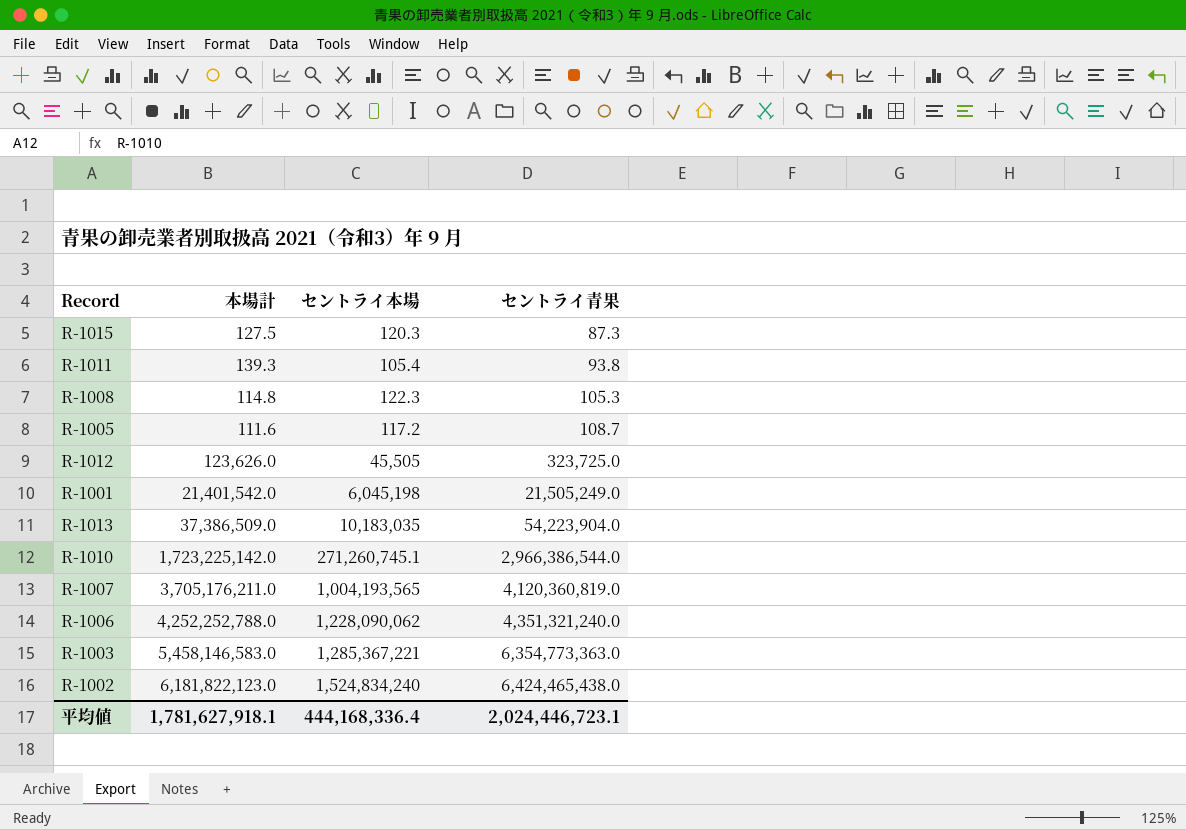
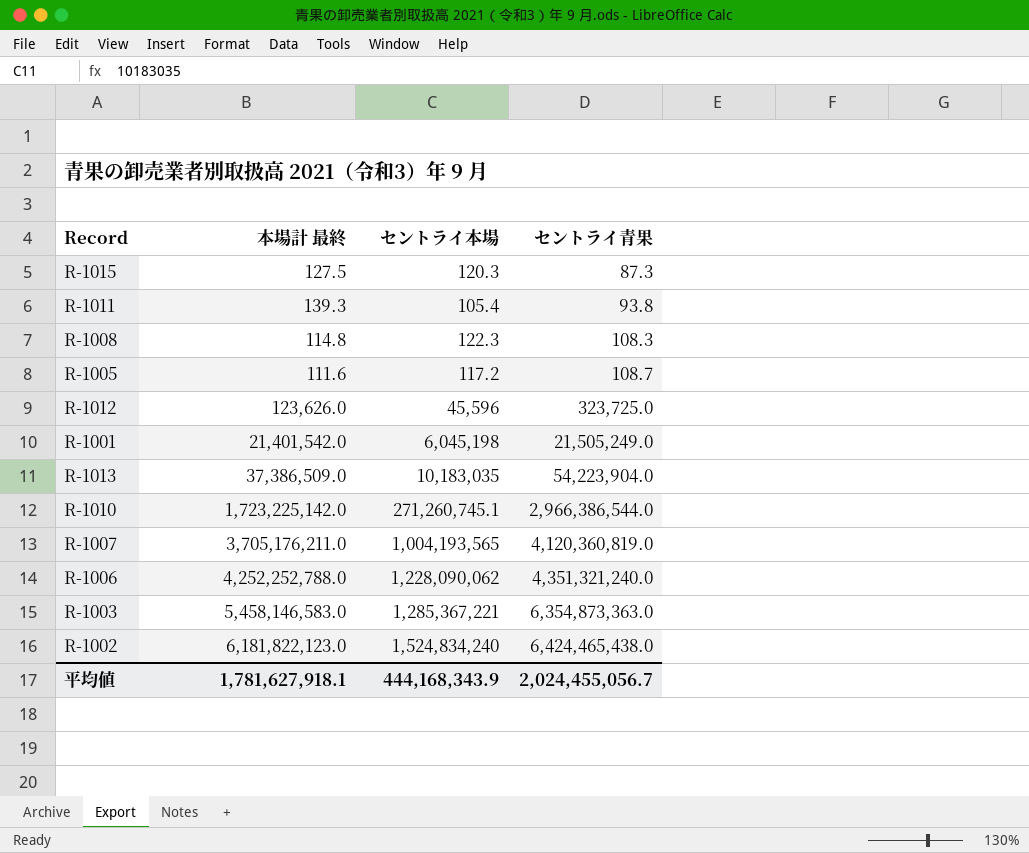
column name: 本場計 -> 本場計 最終
R-1008 | セントライ青果: 105.3 -> 108.3
R-1012 | セントライ本場: 45,505 -> 45,596
R-1003 | セントライ青果: 6,354,773,363.0 -> 6,354,873,363.0
平均値 | セントライ本場: 444,168,336.4 -> 444,168,343.9
平均値 | セントライ青果: 2,024,446,723.1 -> 2,024,455,056.7

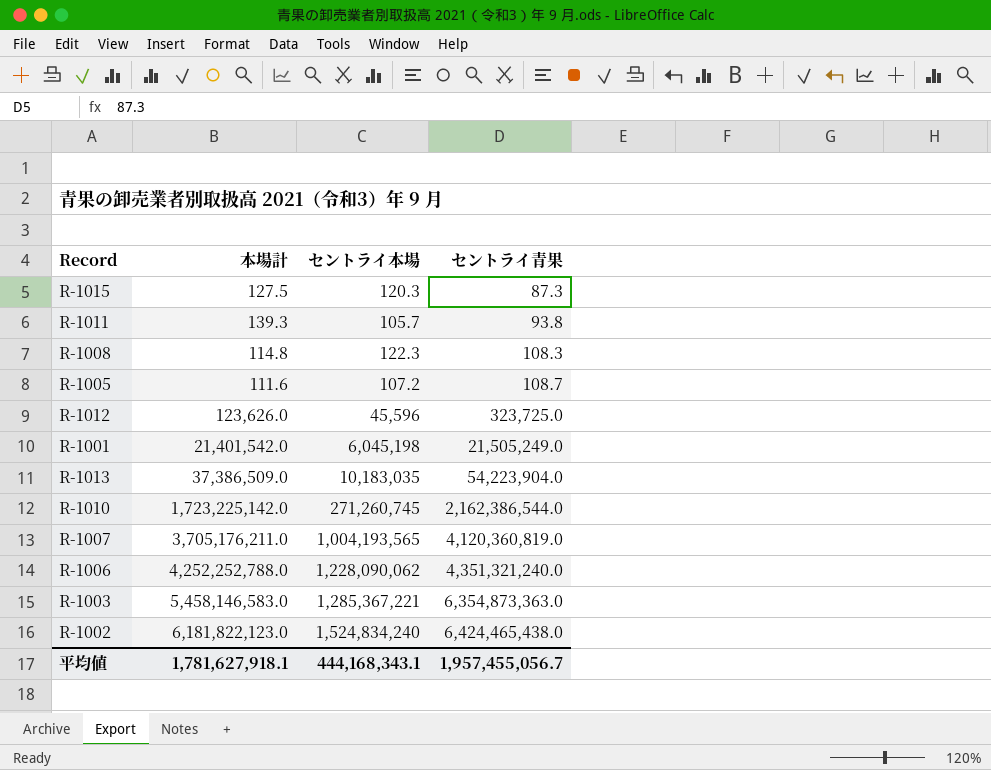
column name: 本場計 最終 -> 本場計
R-1011 | セントライ本場: 105.4 -> 105.7
R-1005 | セントライ本場: 117.2 -> 107.2
R-1010 | セントライ本場: 271,260,745.1 -> 271,260,745
R-1010 | セントライ青果: 2,966,386,544.0 -> 2,162,386,544.0
平均値 | セントライ本場: 444,168,343.9 -> 444,168,343.1
平均値 | セントライ青果: 2,024,455,056.7 -> 1,957,455,056.7

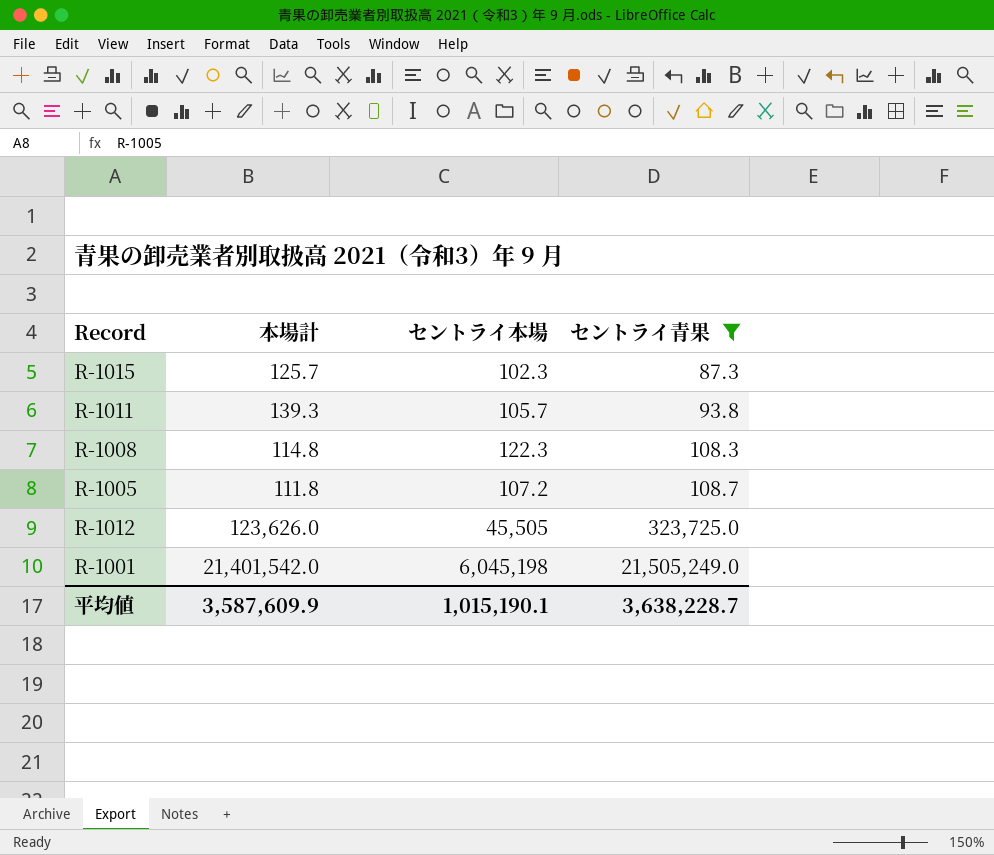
filter: none -> セントライ青果 <= 21,505,249.0
R-1015 | 本場計: 127.5 -> 125.7
R-1015 | セントライ本場: 120.3 -> 102.3
R-1005 | 本場計: 111.6 -> 111.8
R-1012 | セントライ本場: 45,596 -> 45,505
平均値 | 本場計: 1,781,627,918.1 -> 3,587,609.9
平均値 | セントライ本場: 444,168,343.1 -> 1,015,190.1
平均値 | セントライ青果: 1,957,455,056.7 -> 3,638,228.7

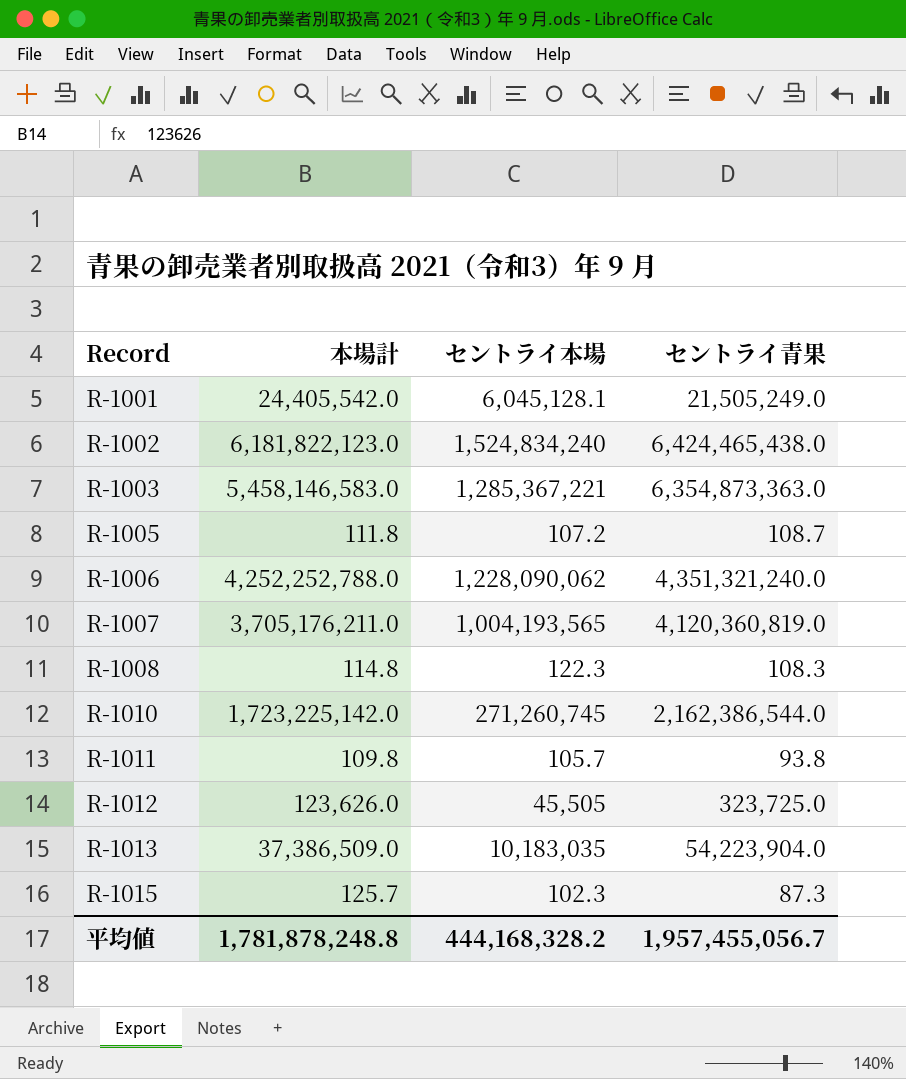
filter: セントライ青果 <= 21,505,249.0 -> none
row order: セントライ青果 ascending -> Record ascending
R-1001 | 本場計: 21,401,542.0 -> 24,405,542.0
R-1001 | セントライ本場: 6,045,198 -> 6,045,128.1
R-1011 | 本場計: 139.3 -> 109.8
平均値 | 本場計: 3,587,609.9 -> 1,781,878,248.8
平均値 | セントライ本場: 1,015,190.1 -> 444,168,328.2
平均値 | セントライ青果: 3,638,228.7 -> 1,957,455,056.7

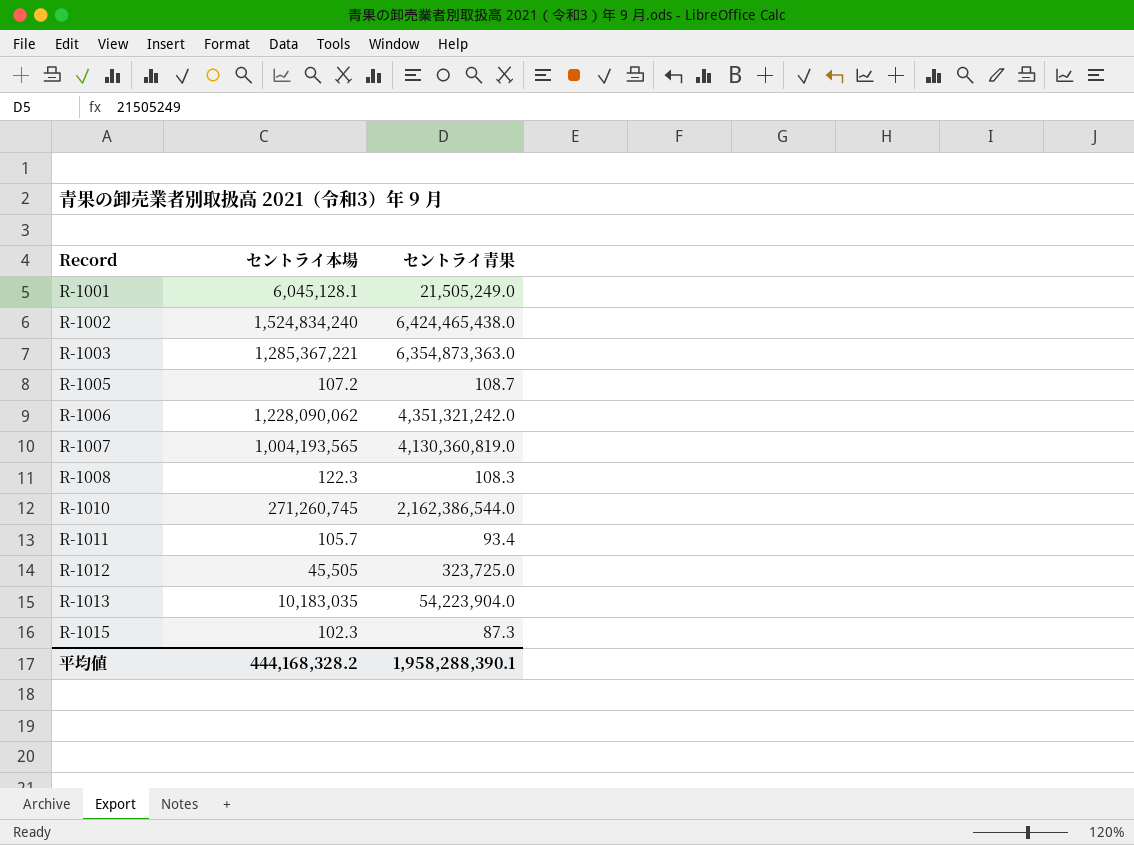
column 本場計 | position: 2 -> none
R-1006 | セントライ青果: 4,351,321,240.0 -> 4,351,321,242.0
R-1007 | セントライ青果: 4,120,360,819.0 -> 4,130,360,819.0
R-1011 | セントライ青果: 93.8 -> 93.4
平均値 | セントライ青果: 1,957,455,056.7 -> 1,958,288,390.1

